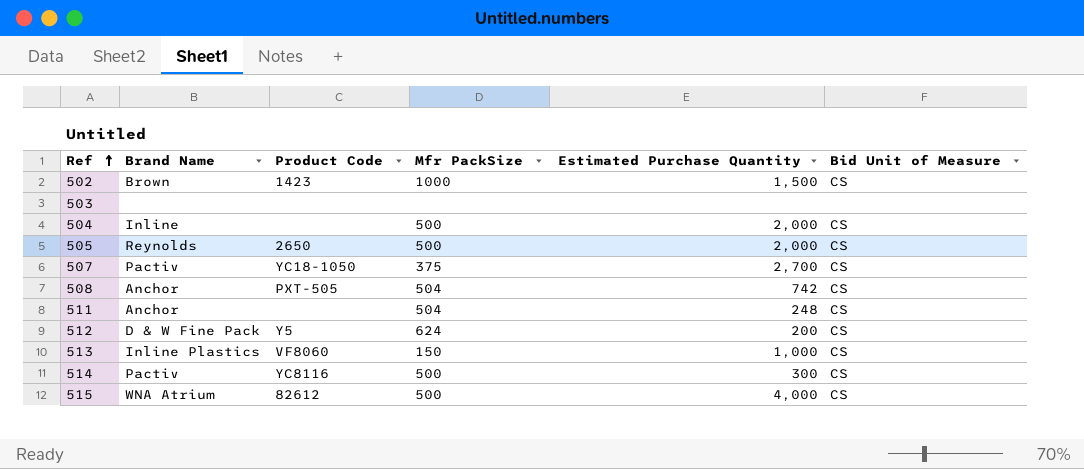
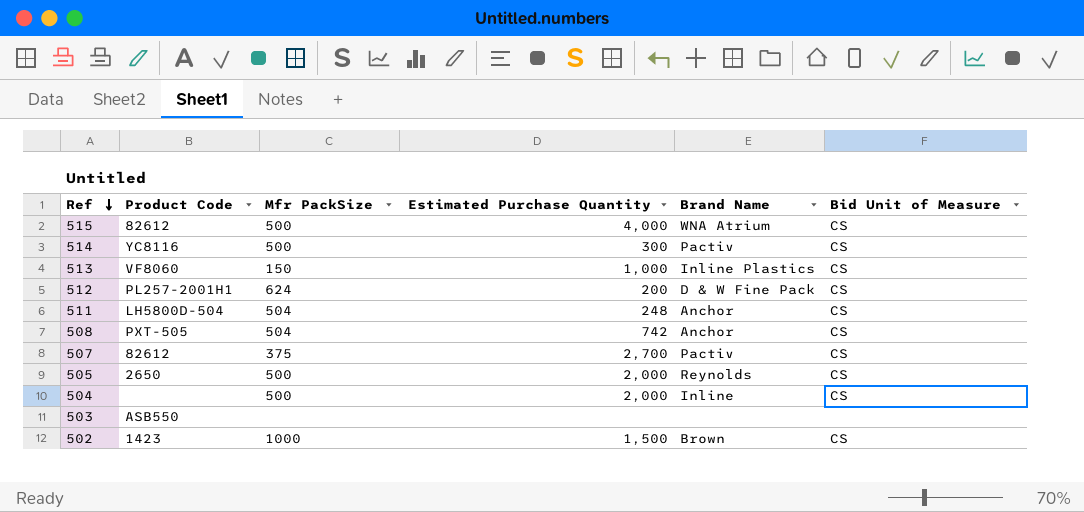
row order: Ref ascending -> Ref descending
column Brand Name | position: 2 -> 5
512 | Product Code: Y5 -> PL257-2001H1
511 | Product Code: none -> LH5800D-504
507 | Product Code: YC18-1050 -> 82612
503 | Product Code: none -> ASB550

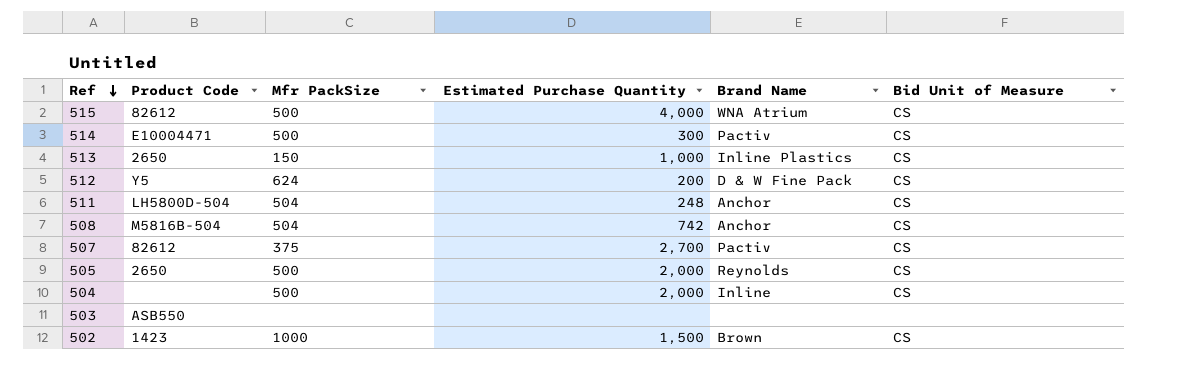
514 | Product Code: YC8116 -> E10004471
513 | Product Code: VF8060 -> 2650
512 | Product Code: PL257-2001H1 -> Y5
508 | Product Code: PXT-505 -> M5816B-504

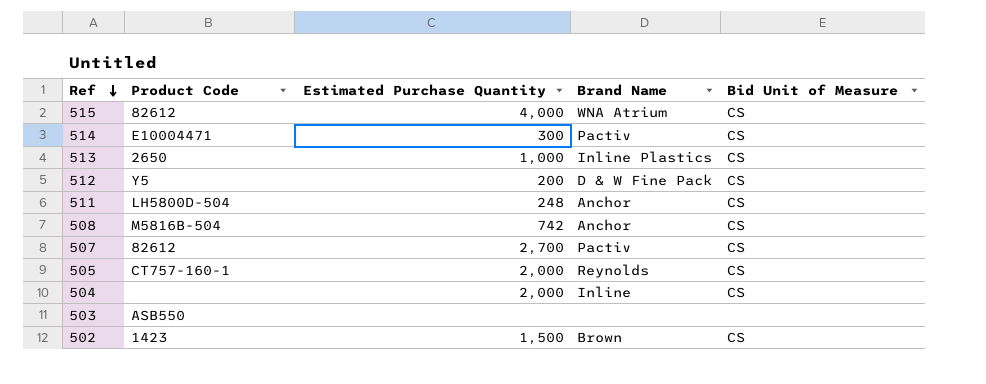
column Mfr PackSize | position: 3 -> none
505 | Product Code: 2650 -> CT757-160-1

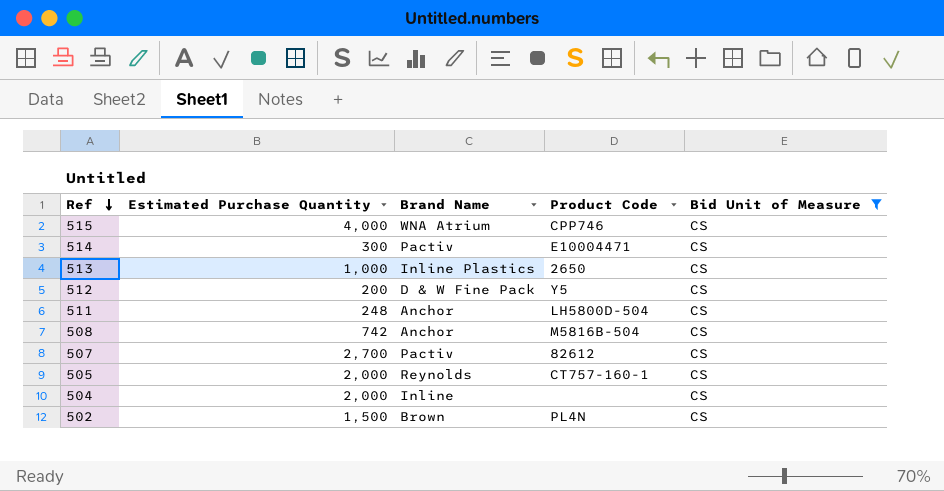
filter: none -> Bid Unit of Measure = CS
column Product Code | position: 2 -> 4
515 | Product Code: 82612 -> CPP746
502 | Product Code: 1423 -> PL4N

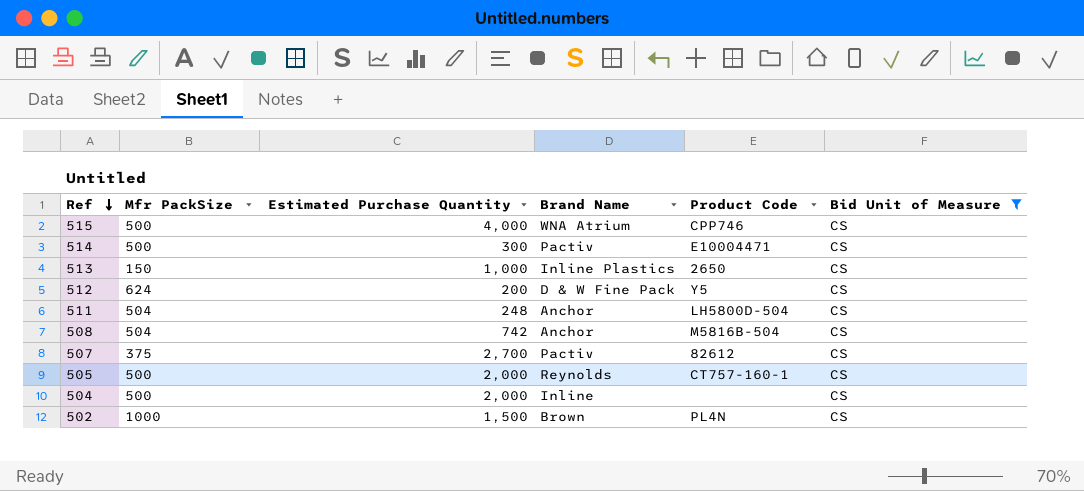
column Mfr PackSize | position: none -> 2

